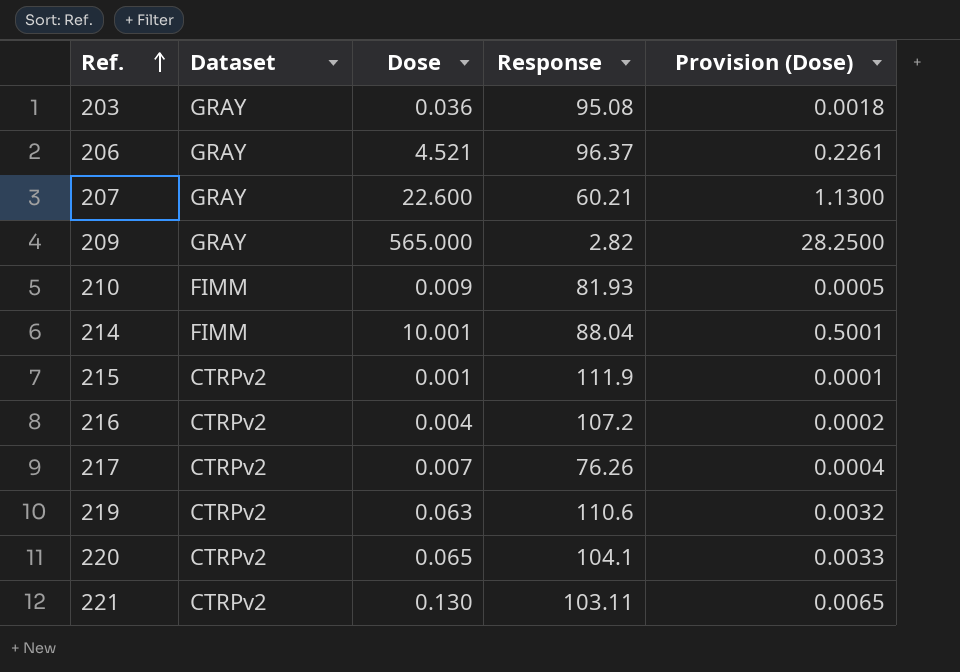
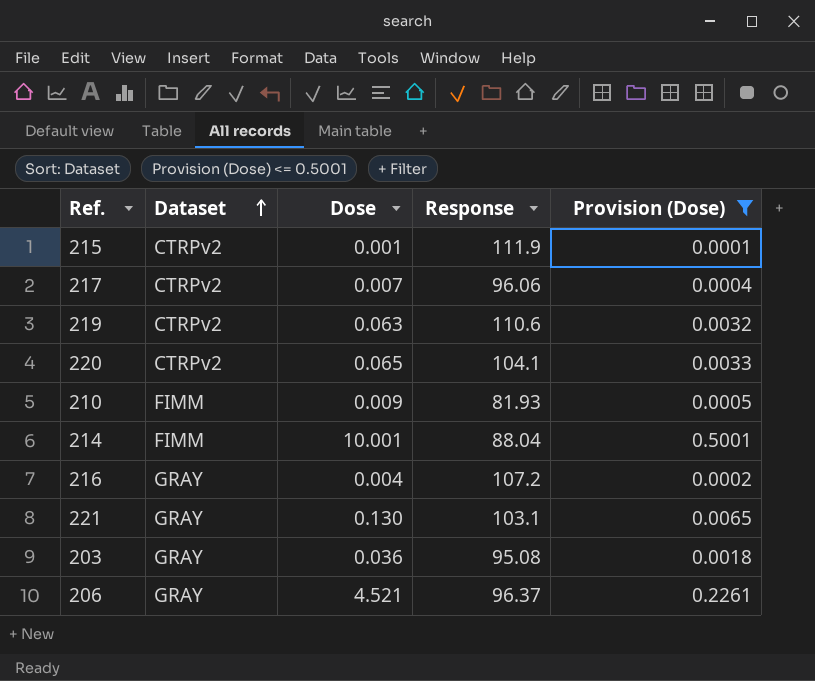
filter: none -> Provision (Dose) <= 0.5001
row order: Ref. ascending -> Dataset ascending
217 | Response: 76.26 -> 96.06
216 | Dataset: CTRPv2 -> GRAY
221 | Dataset: CTRPv2 -> GRAY
221 | Response: 103.11 -> 103.1

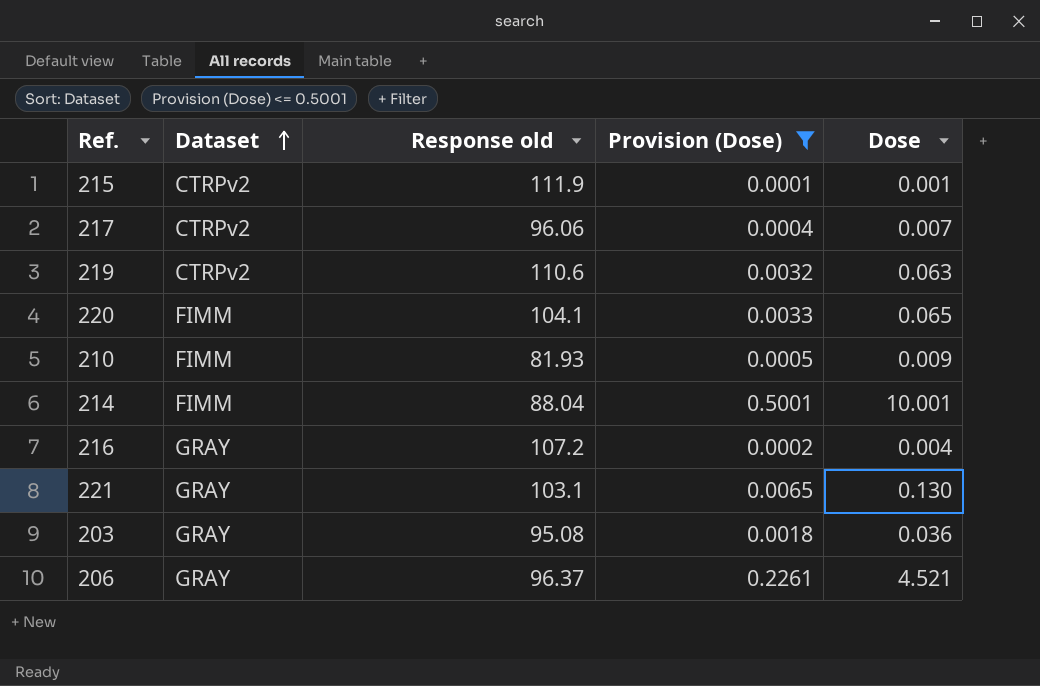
column name: Response -> Response old
column Dose | position: 3 -> 5
220 | Dataset: CTRPv2 -> FIMM

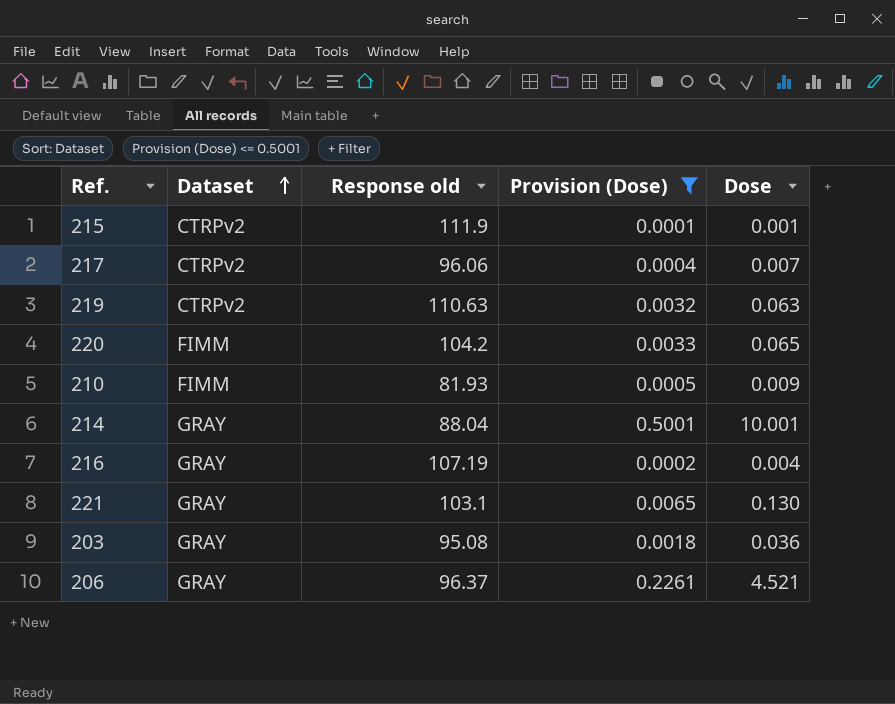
219 | Response old: 110.6 -> 110.63
220 | Response old: 104.1 -> 104.2
214 | Dataset: FIMM -> GRAY
216 | Response old: 107.2 -> 107.19

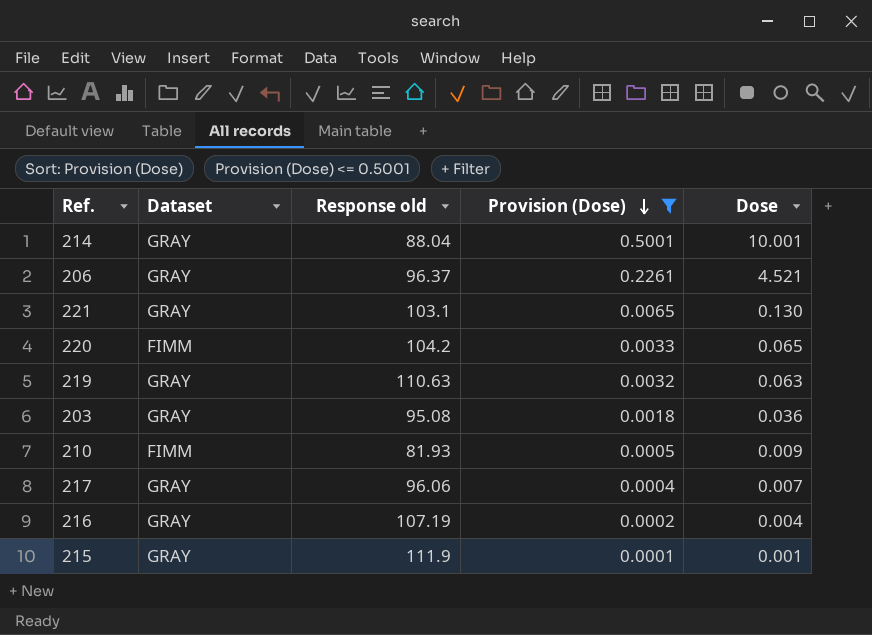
row order: Dataset ascending -> Provision (Dose) descending
219 | Dataset: CTRPv2 -> GRAY
217 | Dataset: CTRPv2 -> GRAY
215 | Dataset: CTRPv2 -> GRAY

